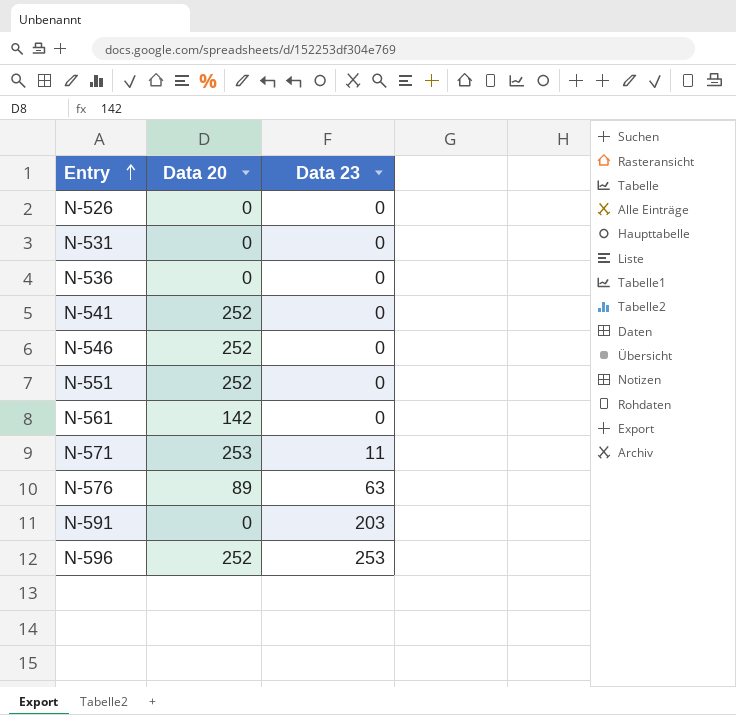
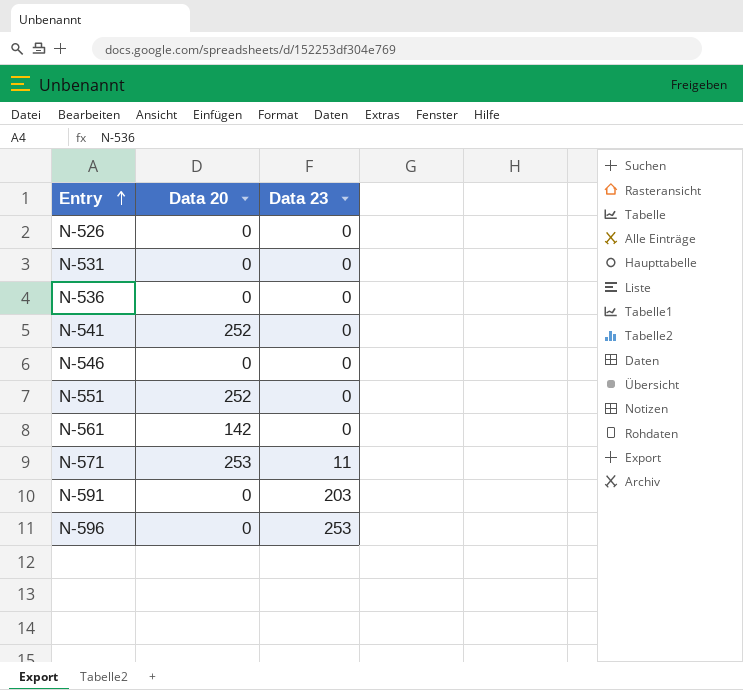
row N-576: 89 | 63 -> none
N-546 | Data 20: 252 -> 0
N-596 | Data 20: 252 -> 0

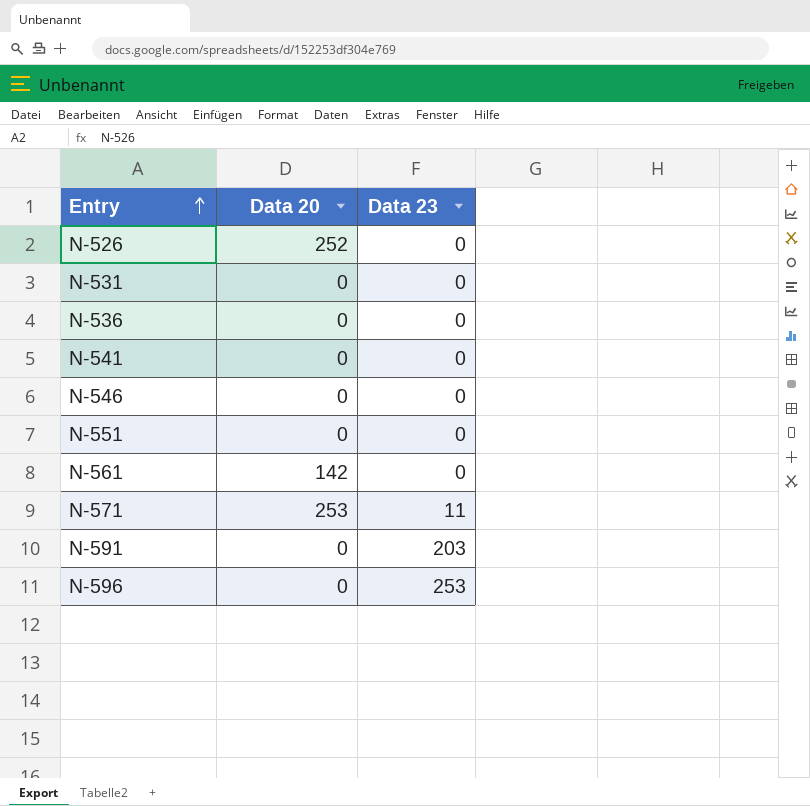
N-526 | Data 20: 0 -> 252
N-541 | Data 20: 252 -> 0
N-551 | Data 20: 252 -> 0

